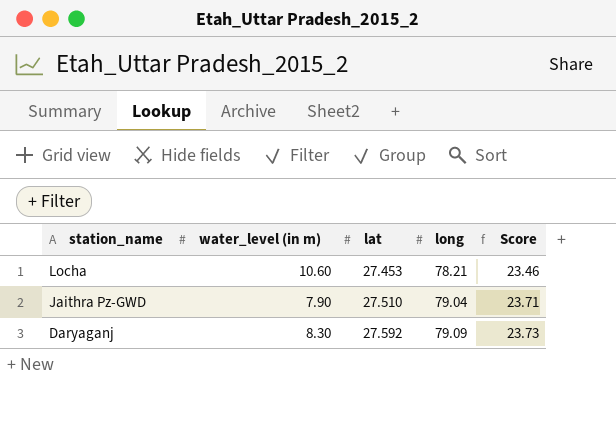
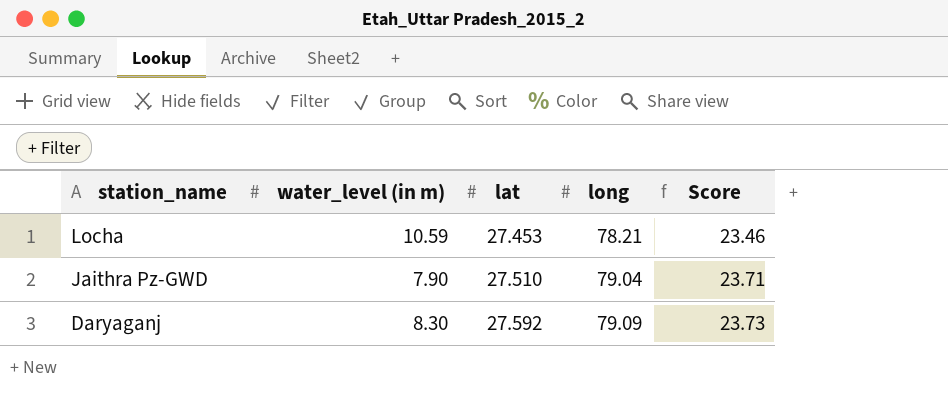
Locha | water_level (in m): 10.60 -> 10.59

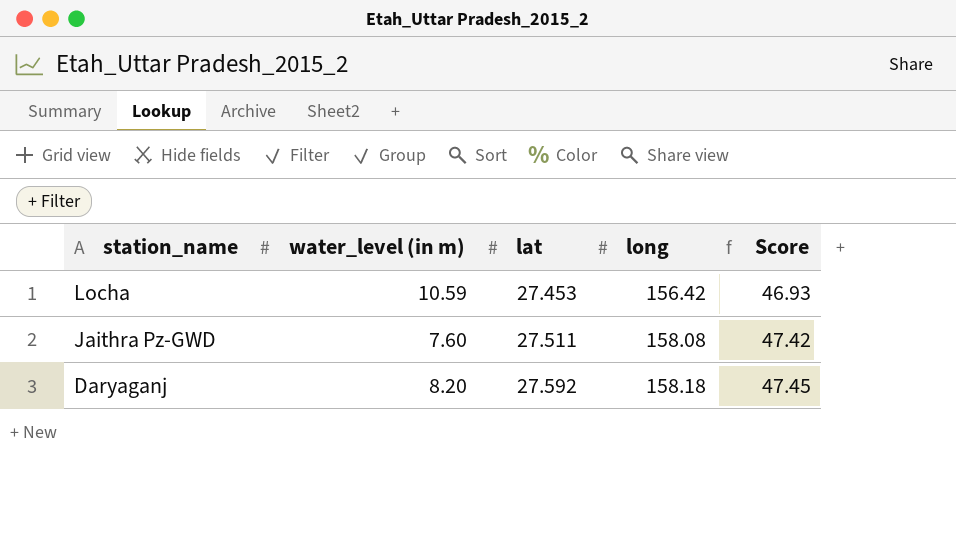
Locha | long: 78.21 -> 156.42
Locha | Score: 23.46 -> 46.93
Jaithra Pz-GWD | water_level (in m): 7.90 -> 7.60
Jaithra Pz-GWD | lat: 27.510 -> 27.511
Jaithra Pz-GWD | long: 79.04 -> 158.08
Jaithra Pz-GWD | Score: 23.71 -> 47.42
Daryaganj | water_level (in m): 8.30 -> 8.20
Daryaganj | long: 79.09 -> 158.18
Daryaganj | Score: 23.73 -> 47.45

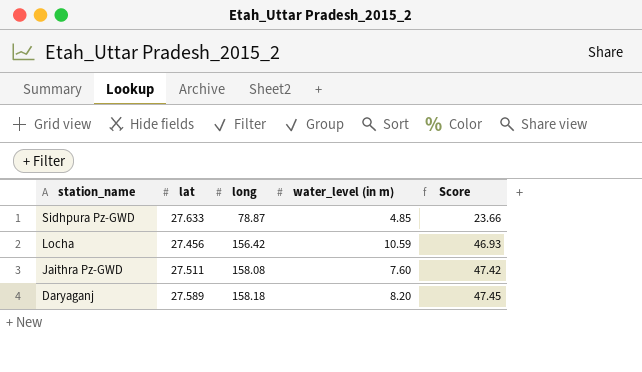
column water_level (in m) | position: 2 -> 4
row Sidhpura Pz-GWD: none -> 27.633 | 78.87 | 4.85 | 23.66
Locha | lat: 27.453 -> 27.456
Daryaganj | lat: 27.592 -> 27.589

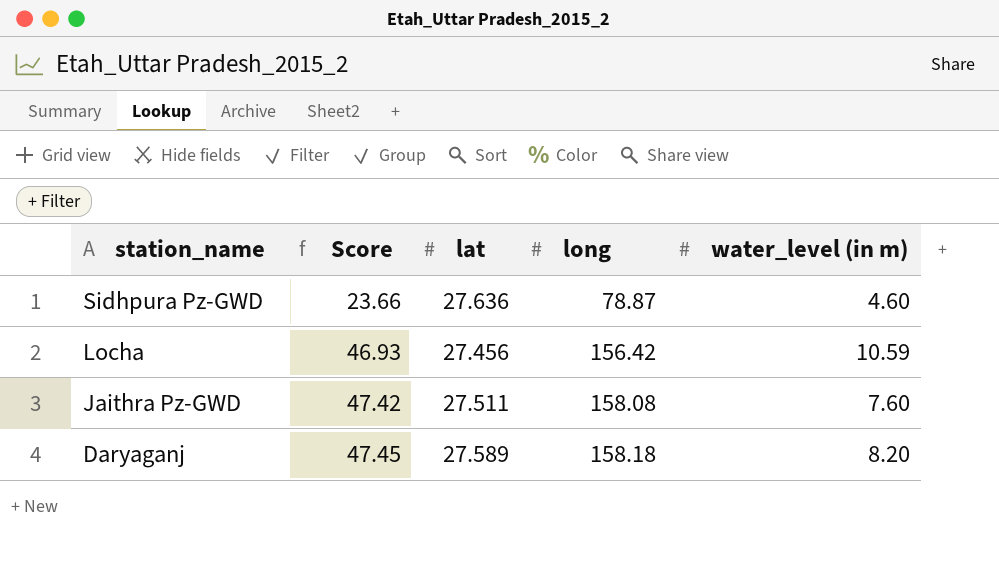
column Score | position: 5 -> 2
Sidhpura Pz-GWD | lat: 27.633 -> 27.636
Sidhpura Pz-GWD | water_level (in m): 4.85 -> 4.60

